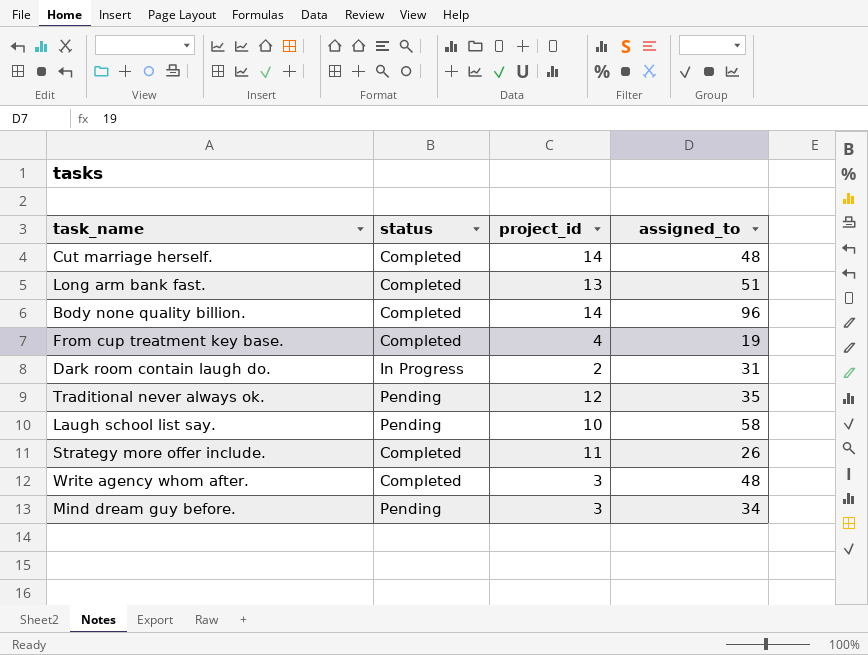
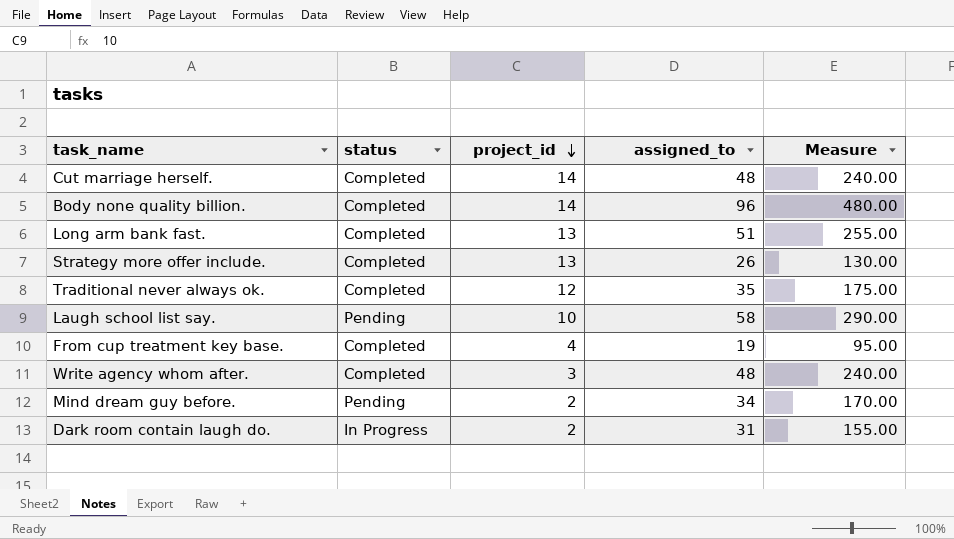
row order: none -> project_id descending
column Measure | formula: none -> [assigned_to] * 5
Strategy more offer include. | project_id: 11 -> 13
Traditional never always ok. | status: Pending -> Completed
Mind dream guy before. | project_id: 3 -> 2

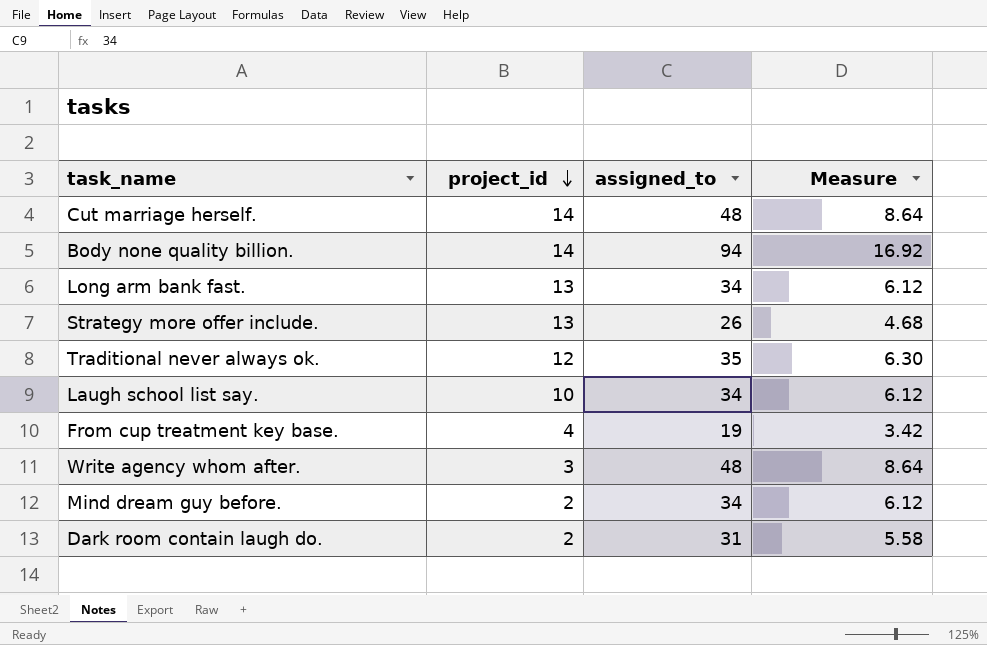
column status | position: 2 -> none
column Measure | formula: [assigned_to] * 5 -> [assigned_to] * 0.18
Body none quality billion. | assigned_to: 96 -> 94
Long arm bank fast. | assigned_to: 51 -> 34
Laugh school list say. | assigned_to: 58 -> 34

